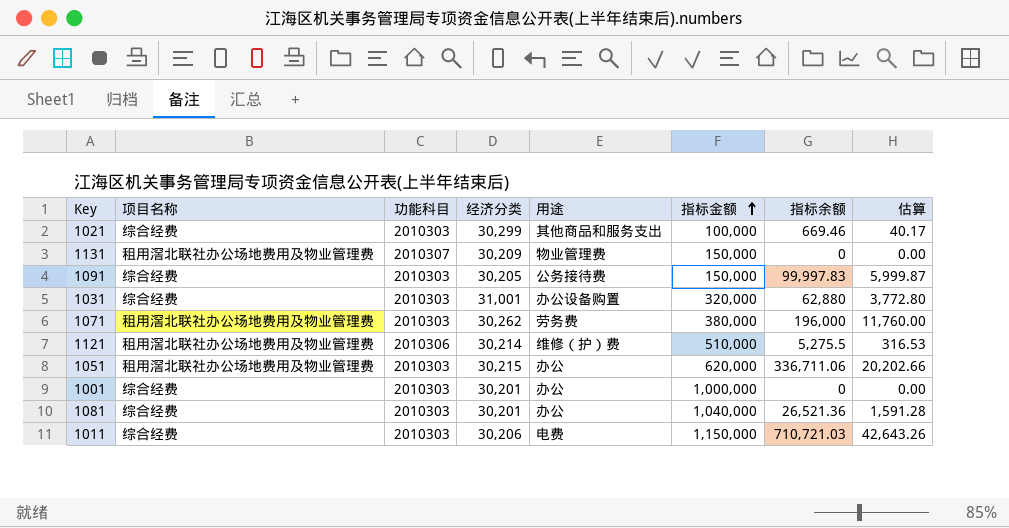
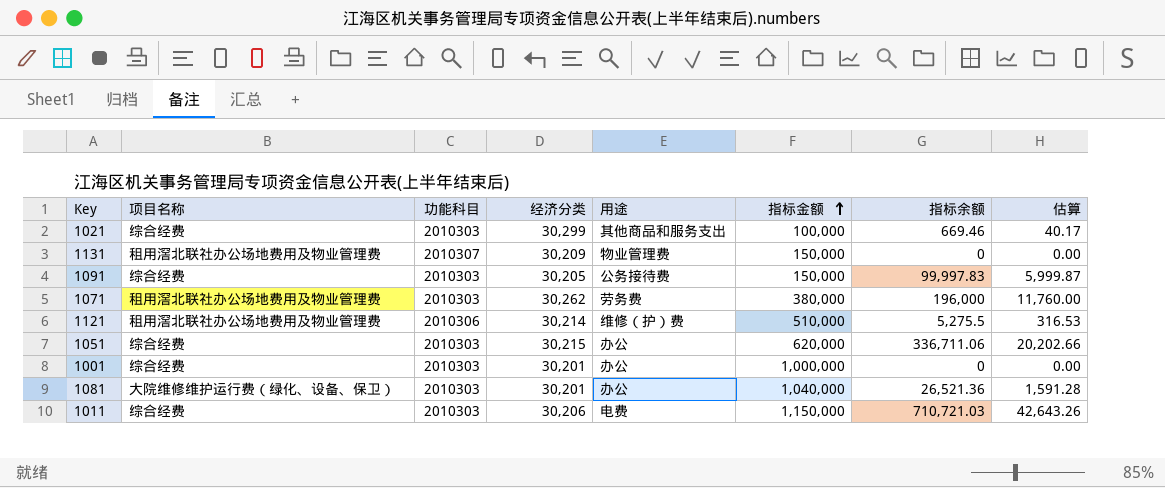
row 1031: 综合经费 | 2010303 | 31,001 | 办公设备购置 | 320,000 | 62,880 | 3,772.80 -> none
1051 | 项目名称: 租用滘北联社办公场地费用及物业管理费 -> 综合经费
1081 | 项目名称: 综合经费 -> 大院维修维护运行费（绿化、设备、保卫）

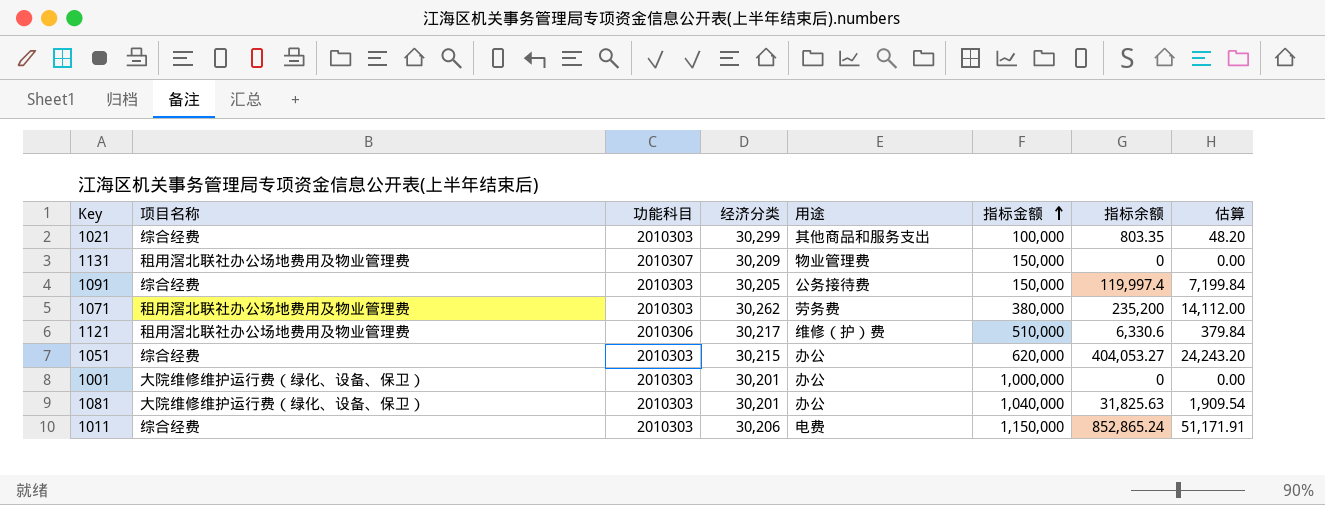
1021 | 指标余额: 669.46 -> 803.35
1021 | 估算: 40.17 -> 48.20
1091 | 指标余额: 99,997.83 -> 119,997.4
1091 | 估算: 5,999.87 -> 7,199.84
1071 | 指标余额: 196,000 -> 235,200
1071 | 估算: 11,760.00 -> 14,112.00
1121 | 经济分类: 30,214 -> 30,217
1121 | 指标余额: 5,275.5 -> 6,330.6
1121 | 估算: 316.53 -> 379.84
1051 | 指标余额: 336,711.06 -> 404,053.27
1051 | 估算: 20,202.66 -> 24,243.20
1001 | 项目名称: 综合经费 -> 大院维修维护运行费（绿化、设备、保卫）
1081 | 指标余额: 26,521.36 -> 31,825.63
1081 | 估算: 1,591.28 -> 1,909.54
1011 | 指标余额: 710,721.03 -> 852,865.24
1011 | 估算: 42,643.26 -> 51,171.91

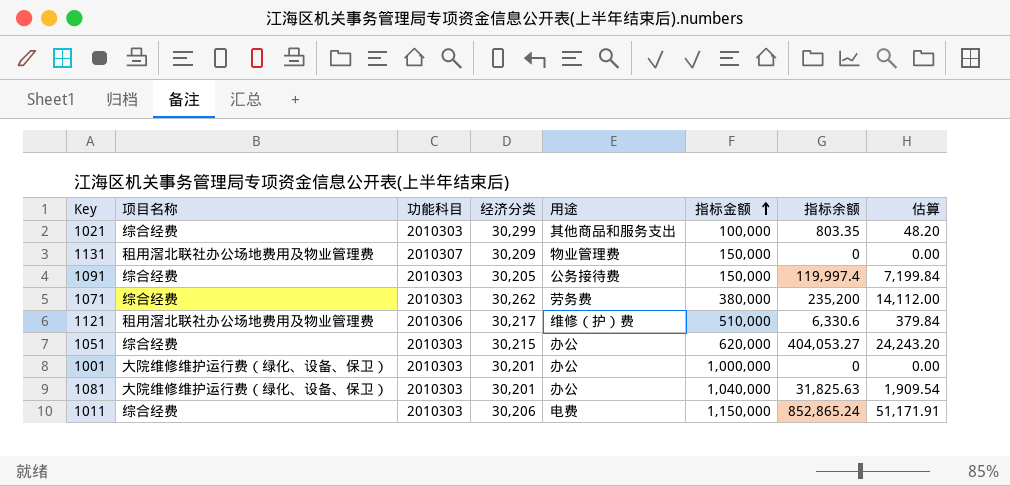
1071 | 项目名称: 租用滘北联社办公场地费用及物业管理费 -> 综合经费

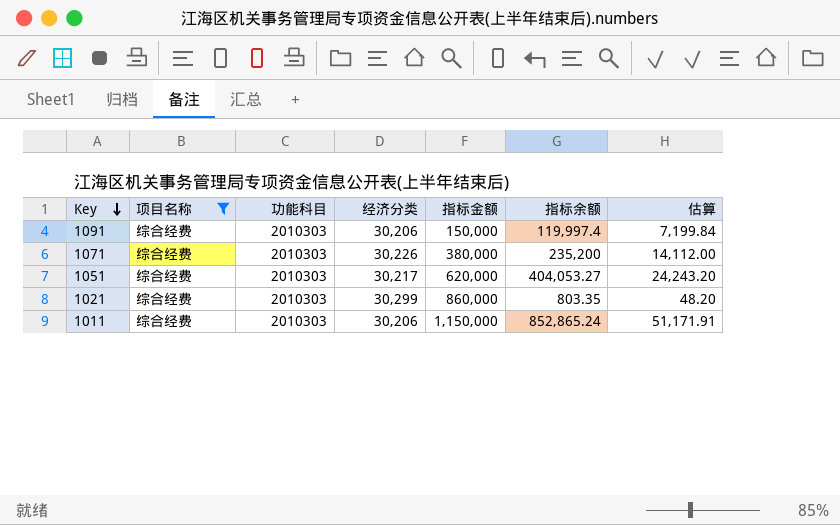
filter: none -> 项目名称 = 综合经费
row order: 指标金额 ascending -> Key descending
column 用途 | position: 5 -> none
1091 | 经济分类: 30,205 -> 30,206
1071 | 经济分类: 30,262 -> 30,226
1051 | 经济分类: 30,215 -> 30,217
1021 | 指标金额: 100,000 -> 860,000

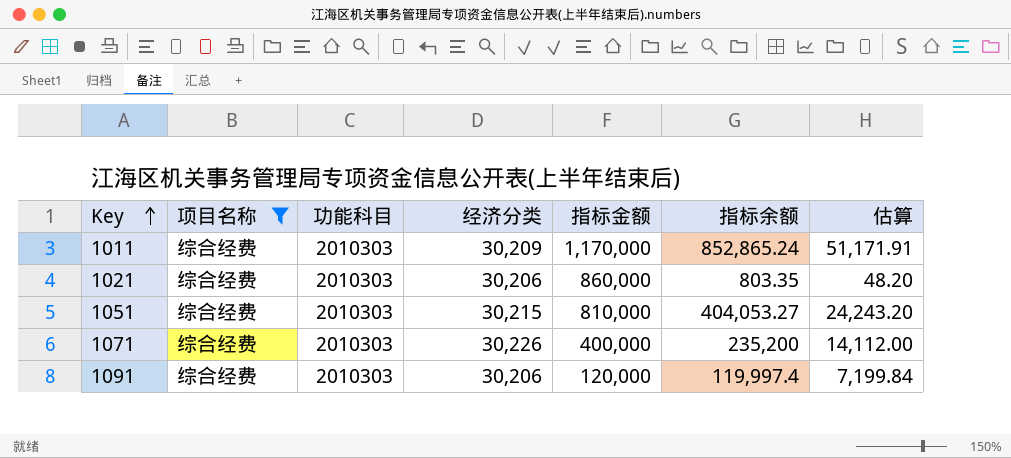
row order: Key descending -> Key ascending
1011 | 经济分类: 30,206 -> 30,209
1011 | 指标金额: 1,150,000 -> 1,170,000
1021 | 经济分类: 30,299 -> 30,206
1051 | 经济分类: 30,217 -> 30,215
1051 | 指标金额: 620,000 -> 810,000
1071 | 指标金额: 380,000 -> 400,000
1091 | 指标金额: 150,000 -> 120,000

